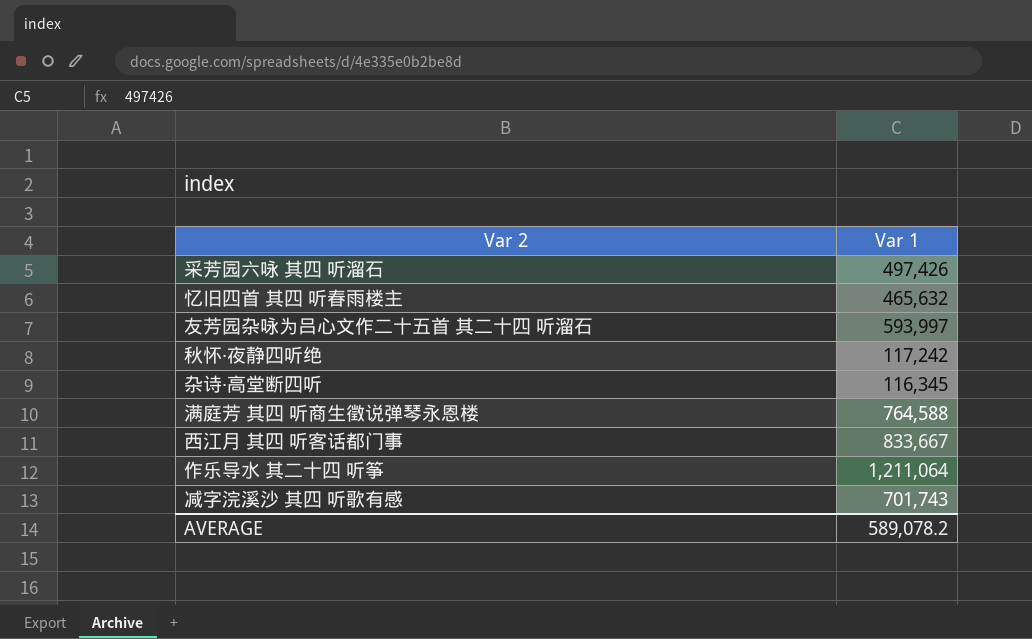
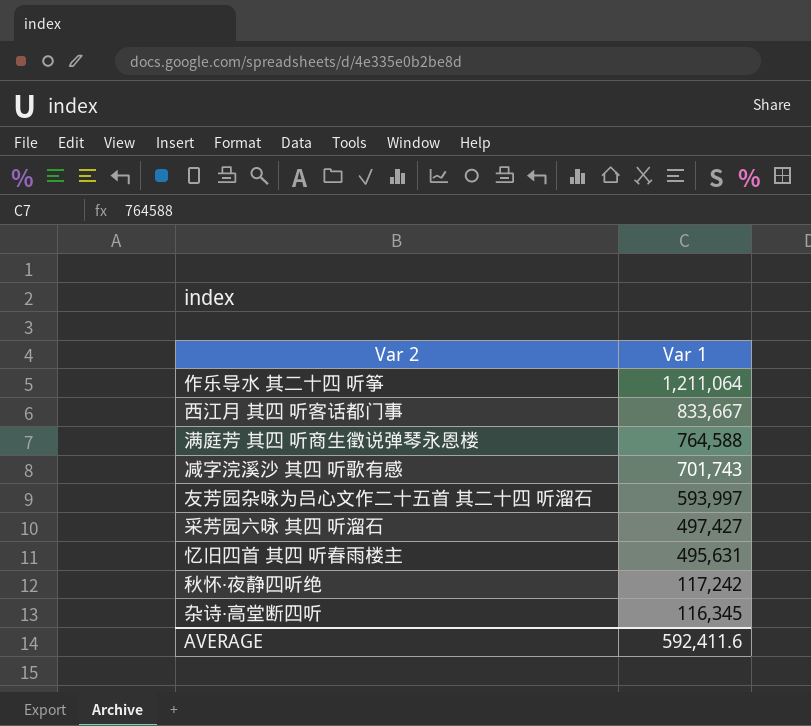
row order: none -> Var 1 descending
采芳园六咏 其四 听溜石 | Var 1: 497,426 -> 497,427
忆旧四首 其四 听春雨楼主 | Var 1: 465,632 -> 495,631
AVERAGE | Var 1: 589,078.2 -> 592,411.6

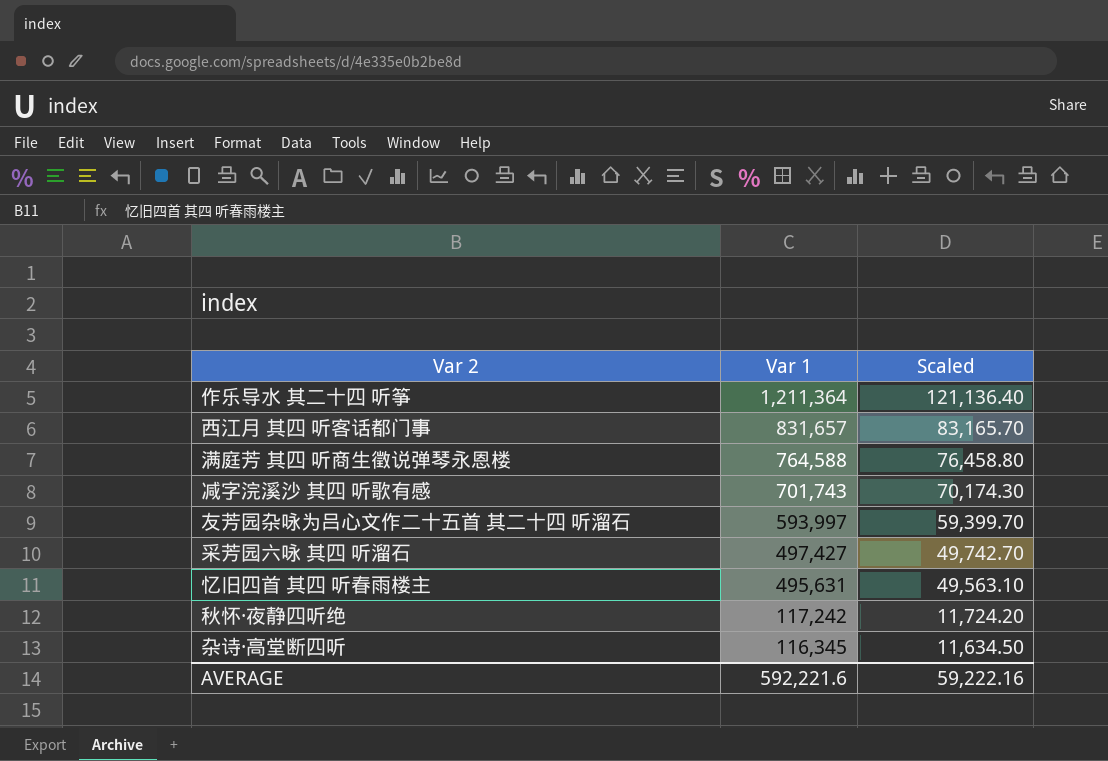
column Scaled | formula: none -> [Var 1] * 0.1
作乐导水 其二十四 听筝 | Var 1: 1,211,064 -> 1,211,364
西江月 其四 听客话都门事 | Var 1: 833,667 -> 831,657
AVERAGE | Var 1: 592,411.6 -> 592,221.6

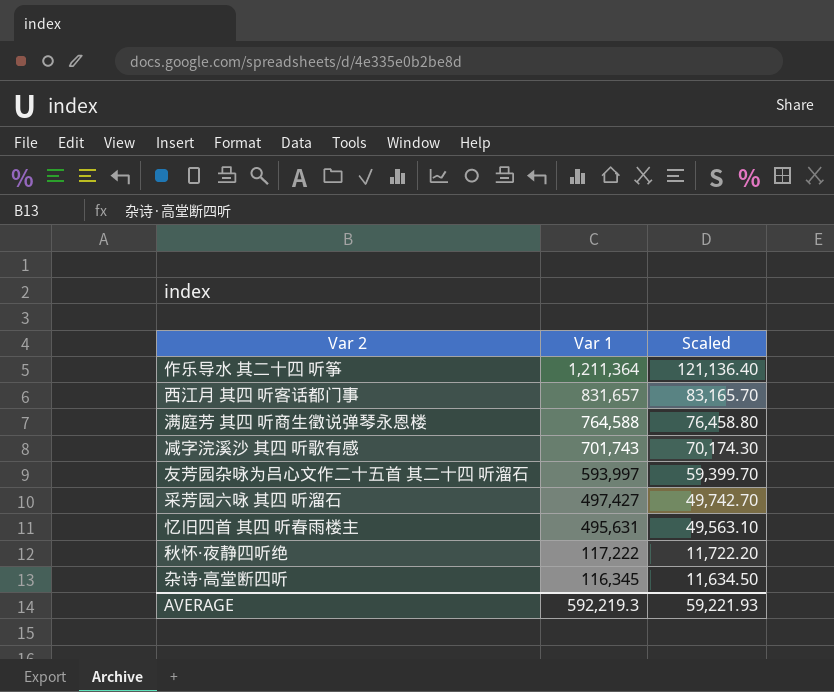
秋怀·夜静四听绝 | Var 1: 117,242 -> 117,222
秋怀·夜静四听绝 | Scaled: 11,724.20 -> 11,722.20
AVERAGE | Var 1: 592,221.6 -> 592,219.3
AVERAGE | Scaled: 59,222.16 -> 59,221.93

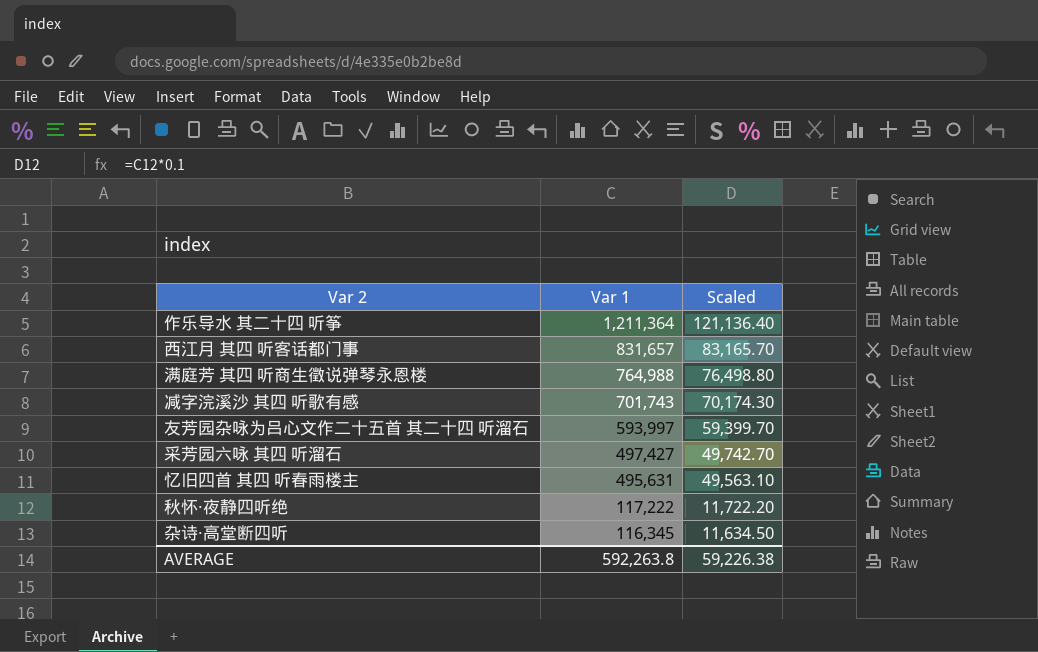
满庭芳 其四 听商生徵说弹琴永恩楼 | Var 1: 764,588 -> 764,988
满庭芳 其四 听商生徵说弹琴永恩楼 | Scaled: 76,458.80 -> 76,498.80
AVERAGE | Var 1: 592,219.3 -> 592,263.8
AVERAGE | Scaled: 59,221.93 -> 59,226.38

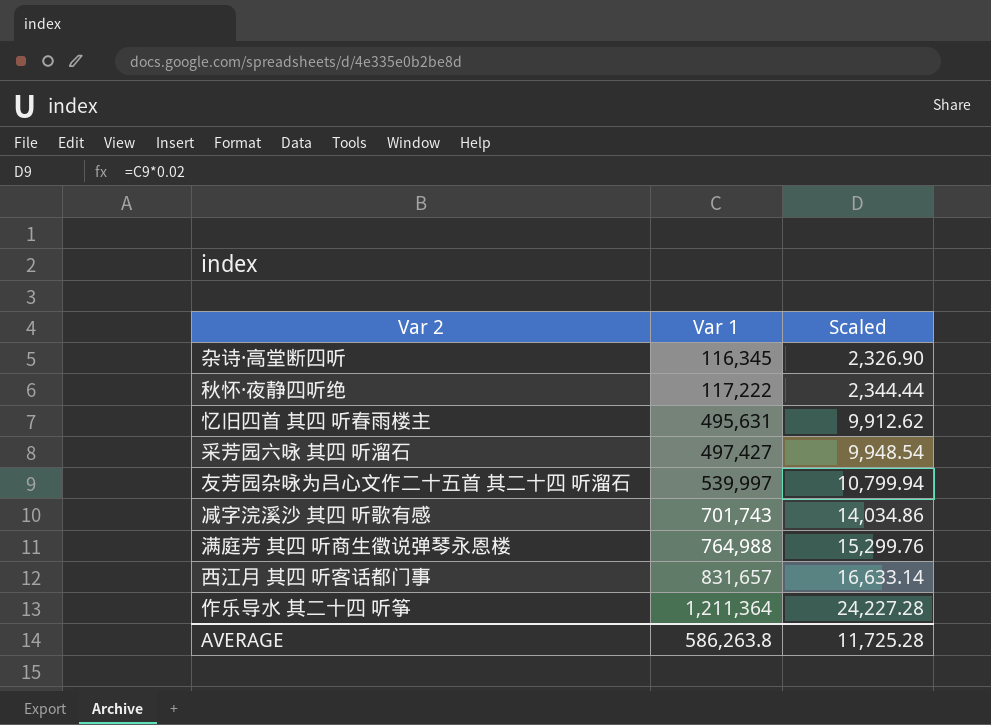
row order: Var 1 descending -> Var 1 ascending
column Scaled | formula: [Var 1] * 0.1 -> [Var 1] * 0.02
友芳园杂咏为吕心文作二十五首 其二十四 听溜石 | Var 1: 593,997 -> 539,997
AVERAGE | Var 1: 592,263.8 -> 586,263.8
AVERAGE | Scaled: 59,226.38 -> 11,725.28

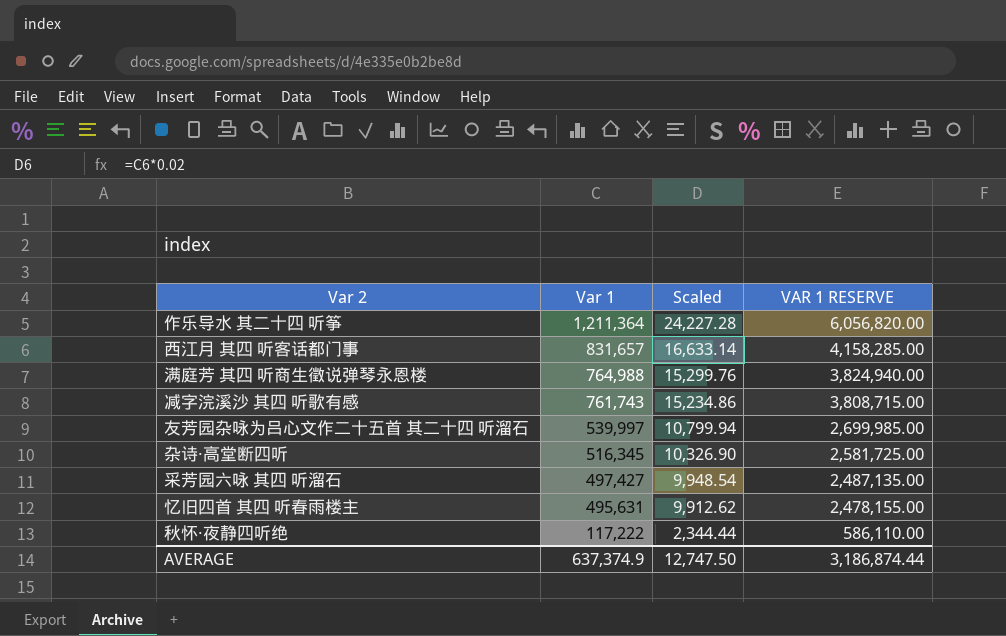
row order: Var 1 ascending -> Var 1 descending
column VAR 1 RESERVE | formula: none -> [Var 1] * 5
减字浣溪沙 其四 听歌有感 | Var 1: 701,743 -> 761,743
减字浣溪沙 其四 听歌有感 | Scaled: 14,034.86 -> 15,234.86
杂诗·高堂断四听 | Var 1: 116,345 -> 516,345
杂诗·高堂断四听 | Scaled: 2,326.90 -> 10,326.90
AVERAGE | Var 1: 586,263.8 -> 637,374.9
AVERAGE | Scaled: 11,725.28 -> 12,747.50

